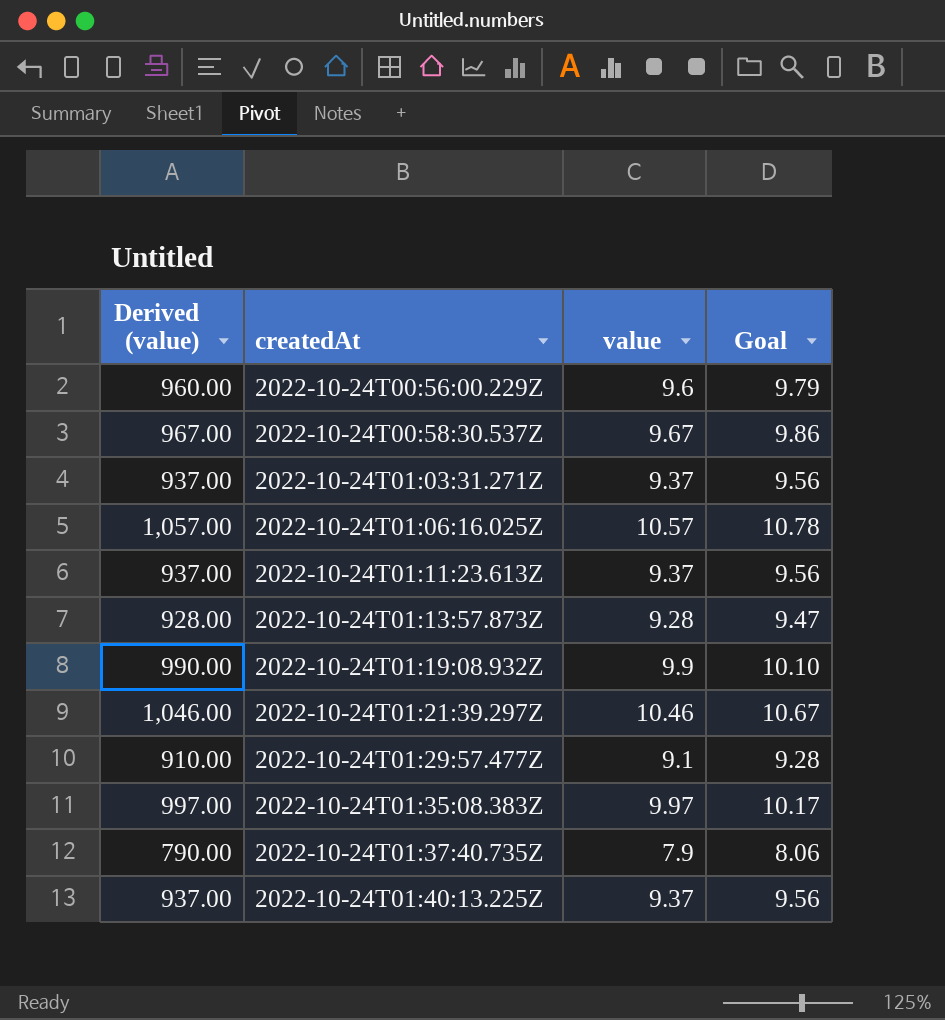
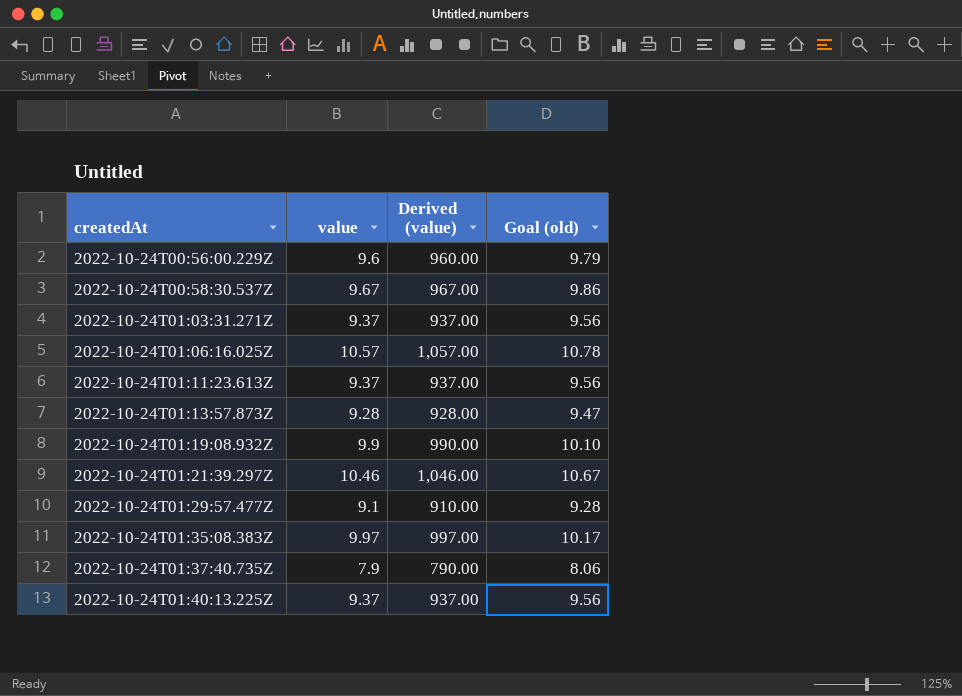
column Derived (value) | position: 1 -> 3
column name: Goal -> Goal (old)

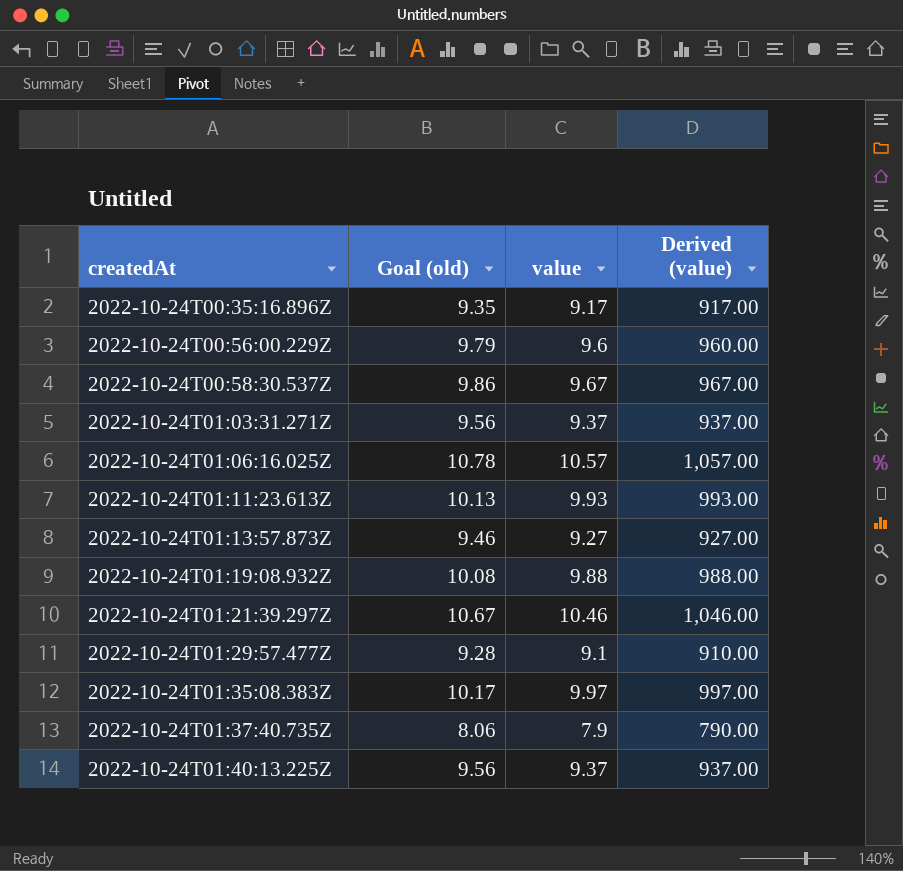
column Goal (old) | position: 4 -> 2
row 2022-10-24T00:35:16.896Z: none -> 9.35 | 9.17 | 917.00
2022-10-24T01:11:23.613Z | Goal (old): 9.56 -> 10.13
2022-10-24T01:11:23.613Z | value: 9.37 -> 9.93
2022-10-24T01:11:23.613Z | Derived (value): 937.00 -> 993.00
2022-10-24T01:13:57.873Z | Goal (old): 9.47 -> 9.46
2022-10-24T01:13:57.873Z | value: 9.28 -> 9.27
2022-10-24T01:13:57.873Z | Derived (value): 928.00 -> 927.00
2022-10-24T01:19:08.932Z | Goal (old): 10.10 -> 10.08
2022-10-24T01:19:08.932Z | value: 9.9 -> 9.88
2022-10-24T01:19:08.932Z | Derived (value): 990.00 -> 988.00

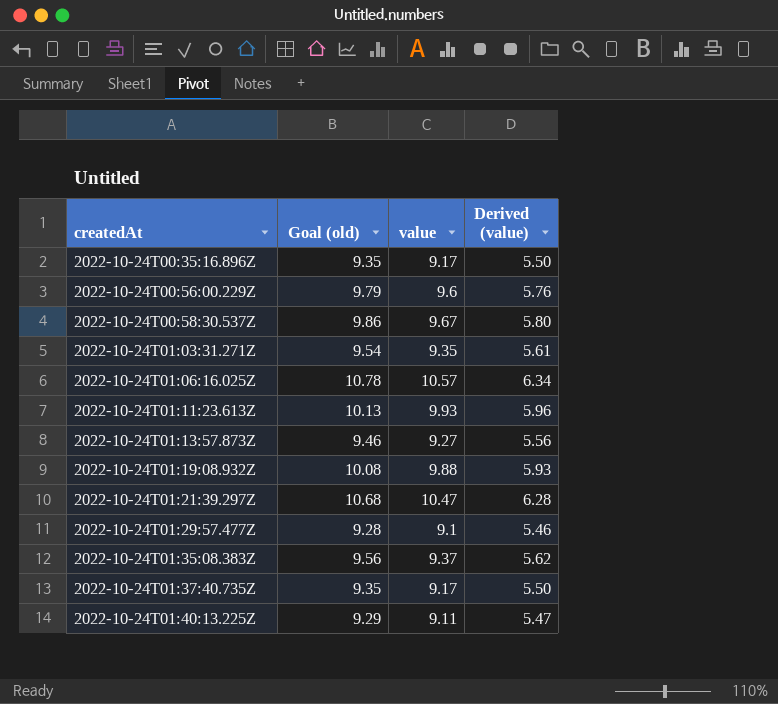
column Derived (value) | formula: [value] * 100 -> [value] * 0.6
2022-10-24T01:03:31.271Z | Goal (old): 9.56 -> 9.54
2022-10-24T01:03:31.271Z | value: 9.37 -> 9.35
2022-10-24T01:21:39.297Z | Goal (old): 10.67 -> 10.68
2022-10-24T01:21:39.297Z | value: 10.46 -> 10.47
2022-10-24T01:35:08.383Z | Goal (old): 10.17 -> 9.56
2022-10-24T01:35:08.383Z | value: 9.97 -> 9.37
2022-10-24T01:37:40.735Z | Goal (old): 8.06 -> 9.35
2022-10-24T01:37:40.735Z | value: 7.9 -> 9.17
2022-10-24T01:40:13.225Z | Goal (old): 9.56 -> 9.29
2022-10-24T01:40:13.225Z | value: 9.37 -> 9.11

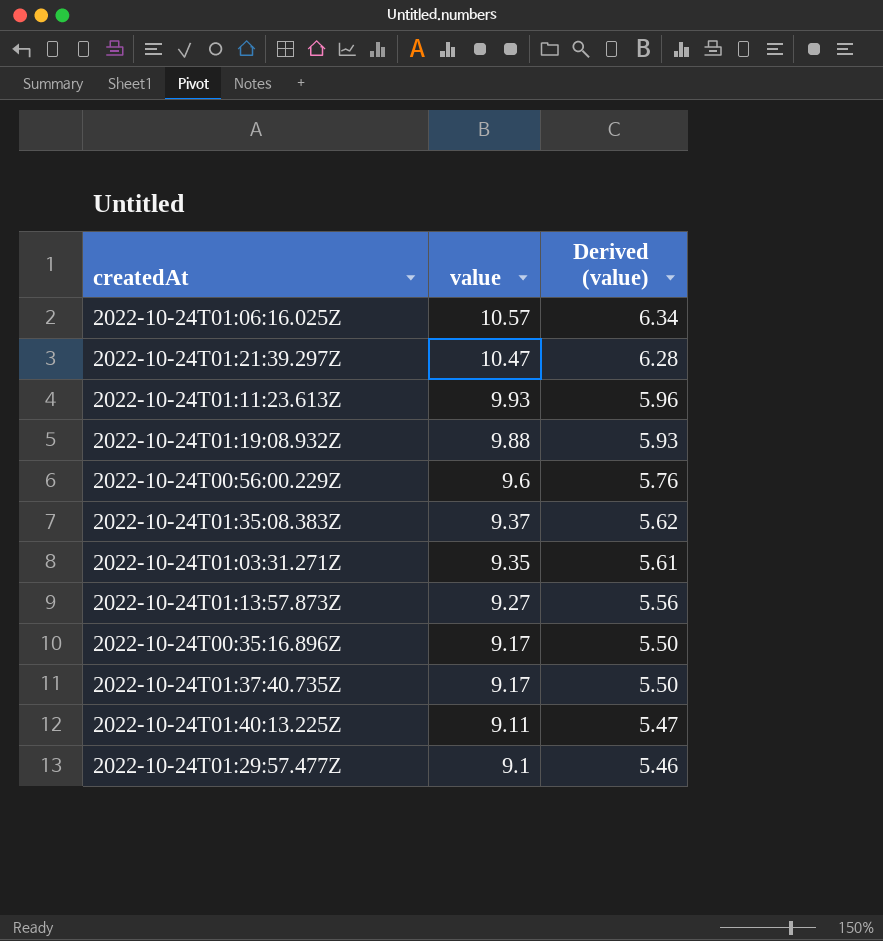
row order: createdAt ascending -> value descending
column Goal (old) | formula: [value] * 1.02 -> none
row 2022-10-24T00:58:30.537Z: 9.86 | 9.67 | 5.80 -> none

